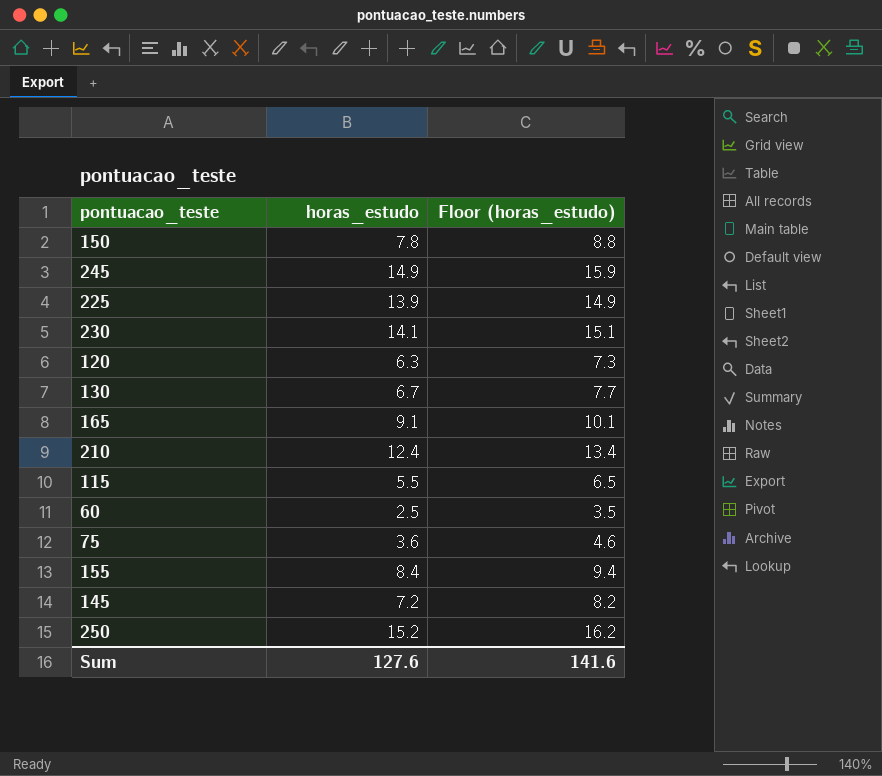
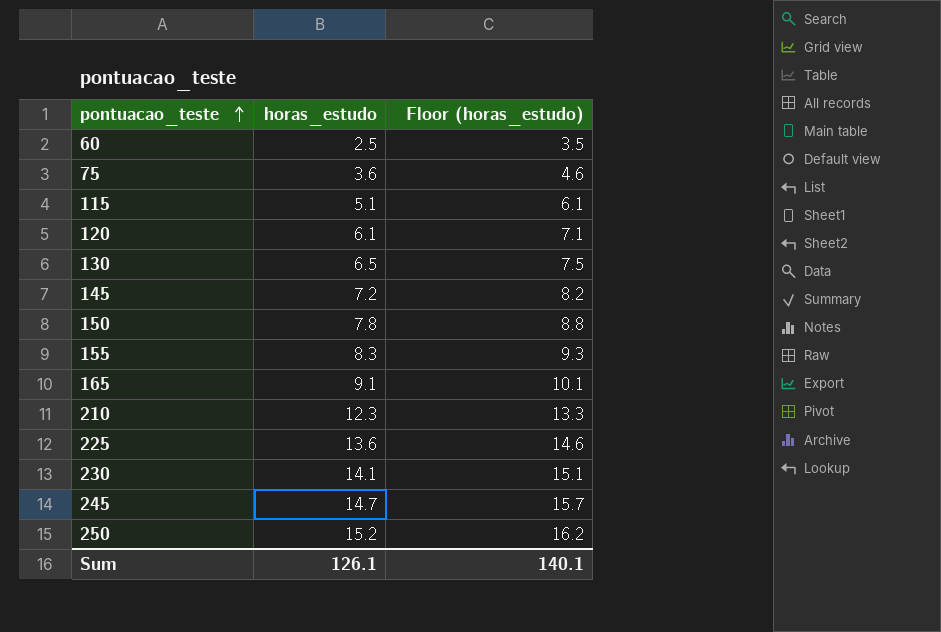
row order: none -> pontuacao_teste ascending
115 | horas_estudo: 5.5 -> 5.1
115 | Floor (horas_estudo): 6.5 -> 6.1
120 | horas_estudo: 6.3 -> 6.1
120 | Floor (horas_estudo): 7.3 -> 7.1
130 | horas_estudo: 6.7 -> 6.5
130 | Floor (horas_estudo): 7.7 -> 7.5
155 | horas_estudo: 8.4 -> 8.3
155 | Floor (horas_estudo): 9.4 -> 9.3
210 | horas_estudo: 12.4 -> 12.3
210 | Floor (horas_estudo): 13.4 -> 13.3
225 | horas_estudo: 13.9 -> 13.6
225 | Floor (horas_estudo): 14.9 -> 14.6
245 | horas_estudo: 14.9 -> 14.7
245 | Floor (horas_estudo): 15.9 -> 15.7
Sum | horas_estudo: 127.6 -> 126.1
Sum | Floor (horas_estudo): 141.6 -> 140.1

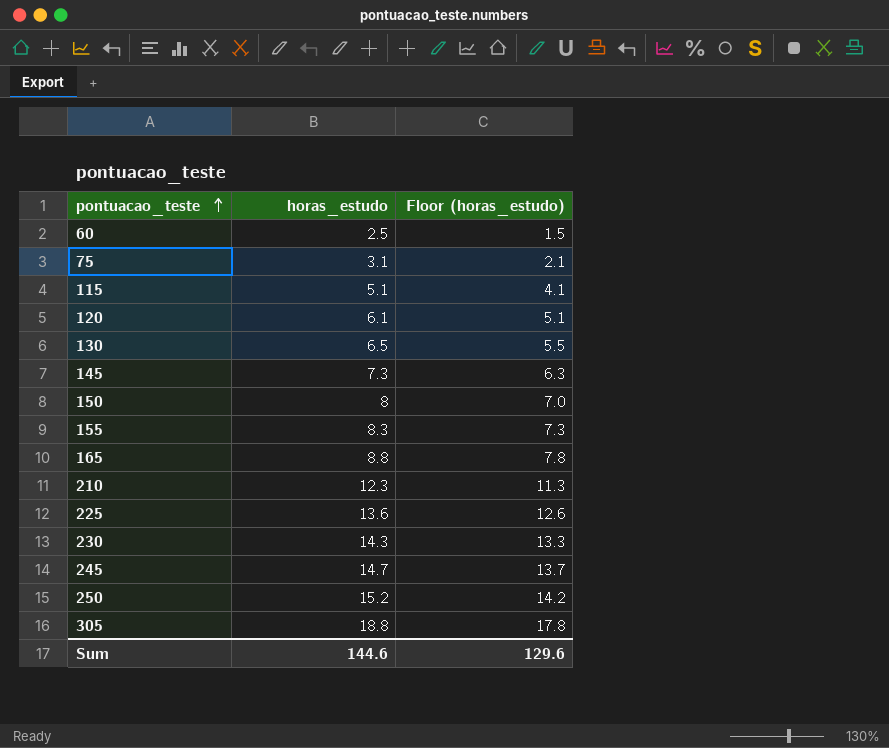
column Floor (horas_estudo) | formula: [horas_estudo] + 1 -> [horas_estudo] - 1
75 | horas_estudo: 3.6 -> 3.1
145 | horas_estudo: 7.2 -> 7.3
150 | horas_estudo: 7.8 -> 8
165 | horas_estudo: 9.1 -> 8.8
230 | horas_estudo: 14.1 -> 14.3
row 305: none -> 18.8 | 17.8
Sum | horas_estudo: 126.1 -> 144.6
Sum | Floor (horas_estudo): 140.1 -> 129.6

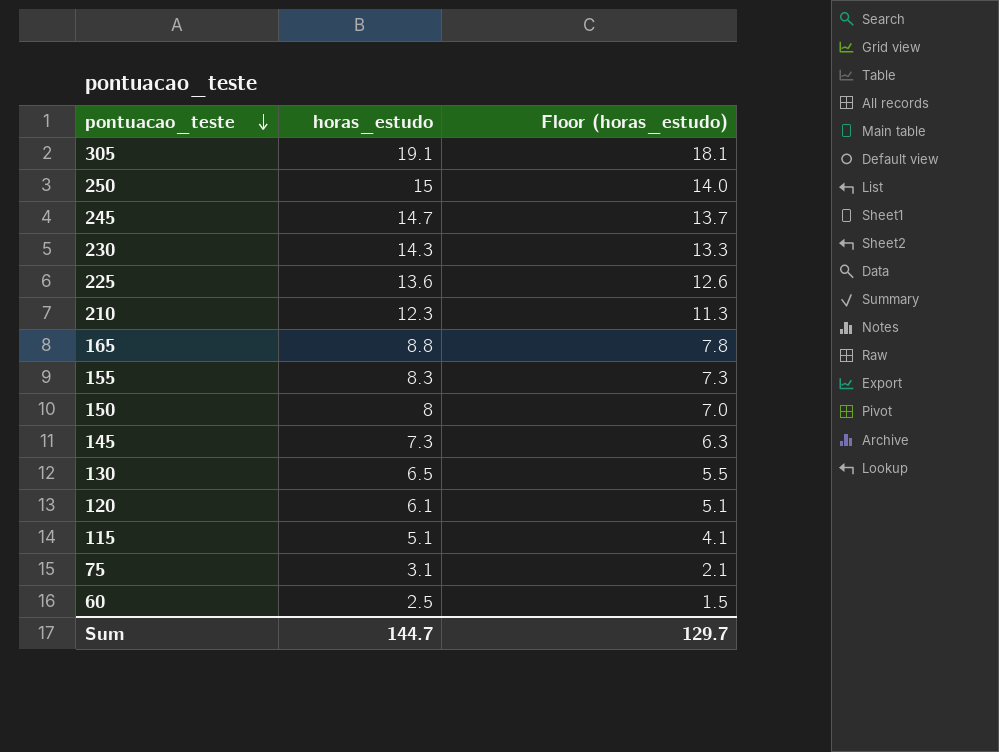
row order: pontuacao_teste ascending -> pontuacao_teste descending
305 | horas_estudo: 18.8 -> 19.1
305 | Floor (horas_estudo): 17.8 -> 18.1
250 | horas_estudo: 15.2 -> 15
250 | Floor (horas_estudo): 14.2 -> 14.0
Sum | horas_estudo: 144.6 -> 144.7
Sum | Floor (horas_estudo): 129.6 -> 129.7

